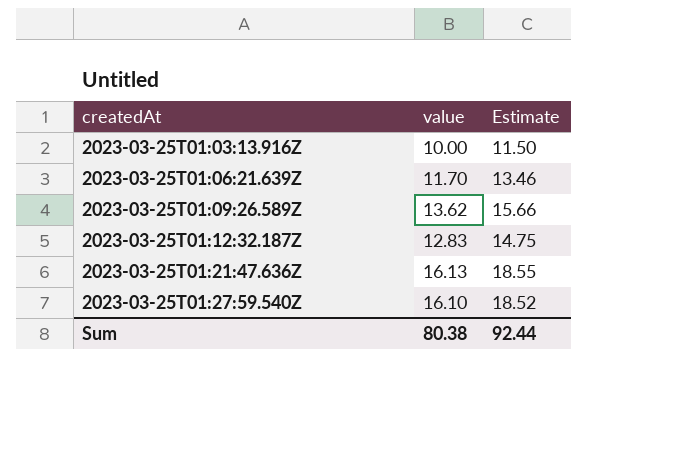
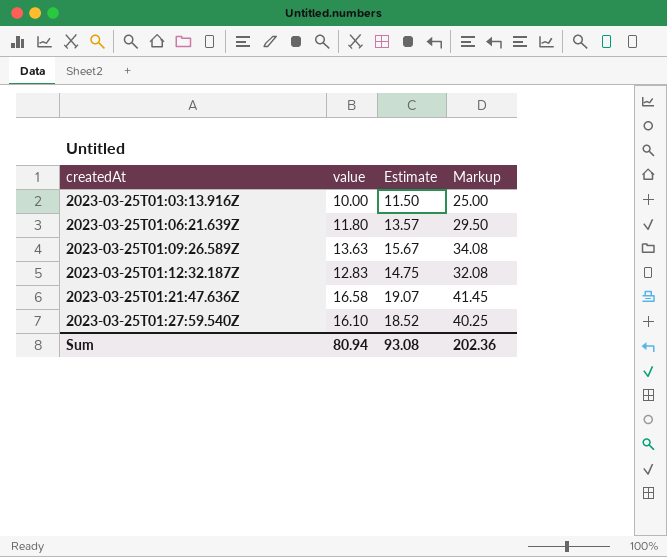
column Markup | formula: none -> [value] * 2.5
2023-03-25T01:06:21.639Z | value: 11.70 -> 11.80
2023-03-25T01:06:21.639Z | Estimate: 13.46 -> 13.57
2023-03-25T01:09:26.589Z | value: 13.62 -> 13.63
2023-03-25T01:09:26.589Z | Estimate: 15.66 -> 15.67
2023-03-25T01:21:47.636Z | value: 16.13 -> 16.58
2023-03-25T01:21:47.636Z | Estimate: 18.55 -> 19.07
Sum | value: 80.38 -> 80.94
Sum | Estimate: 92.44 -> 93.08

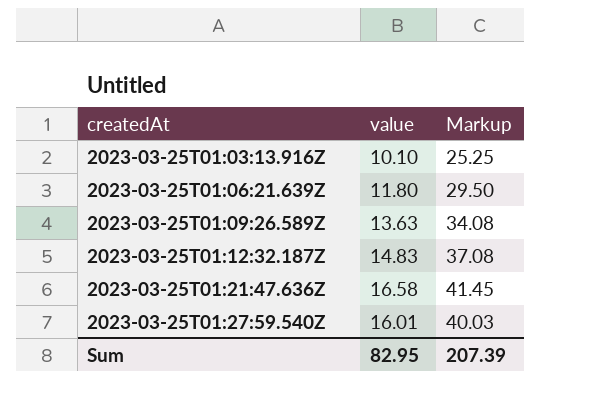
column Estimate | formula: [value] * 1.15 -> none
2023-03-25T01:03:13.916Z | value: 10.00 -> 10.10
2023-03-25T01:03:13.916Z | Markup: 25.00 -> 25.25
2023-03-25T01:12:32.187Z | value: 12.83 -> 14.83
2023-03-25T01:12:32.187Z | Markup: 32.08 -> 37.08
2023-03-25T01:27:59.540Z | value: 16.10 -> 16.01
2023-03-25T01:27:59.540Z | Markup: 40.25 -> 40.03
Sum | value: 80.94 -> 82.95
Sum | Markup: 202.36 -> 207.39

